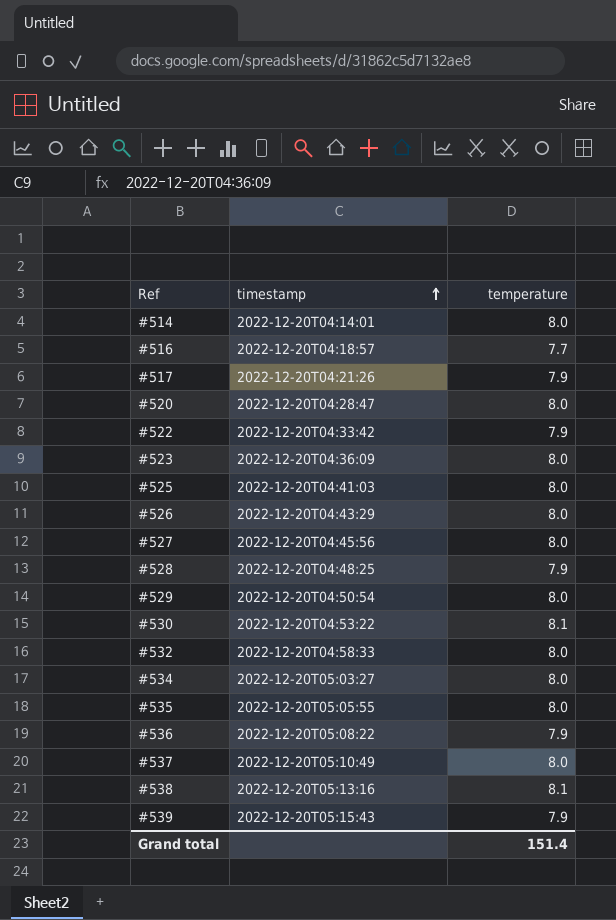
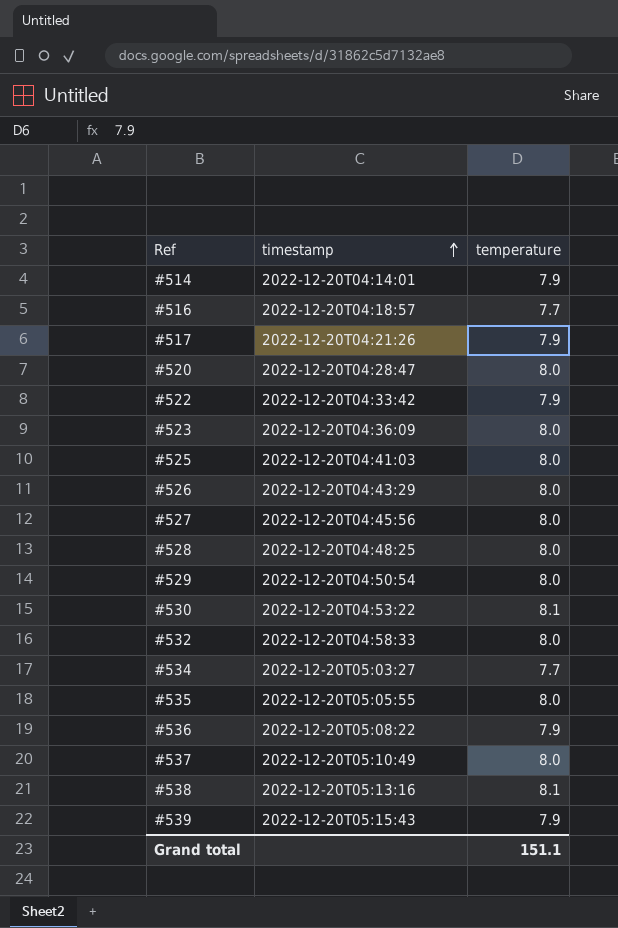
#514 | temperature: 8.0 -> 7.9
#528 | temperature: 7.9 -> 8.0
#534 | temperature: 8.0 -> 7.7
Grand total | temperature: 151.4 -> 151.1

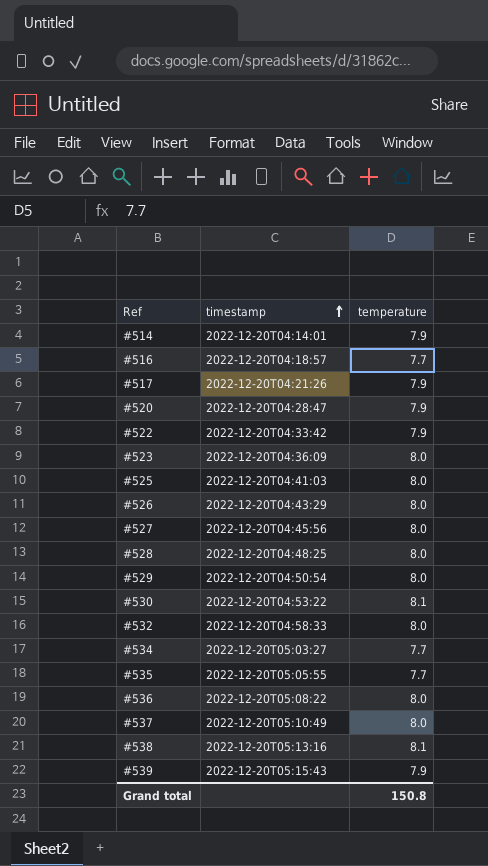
#520 | temperature: 8.0 -> 7.9
#535 | temperature: 8.0 -> 7.7
#536 | temperature: 7.9 -> 8.0
Grand total | temperature: 151.1 -> 150.8

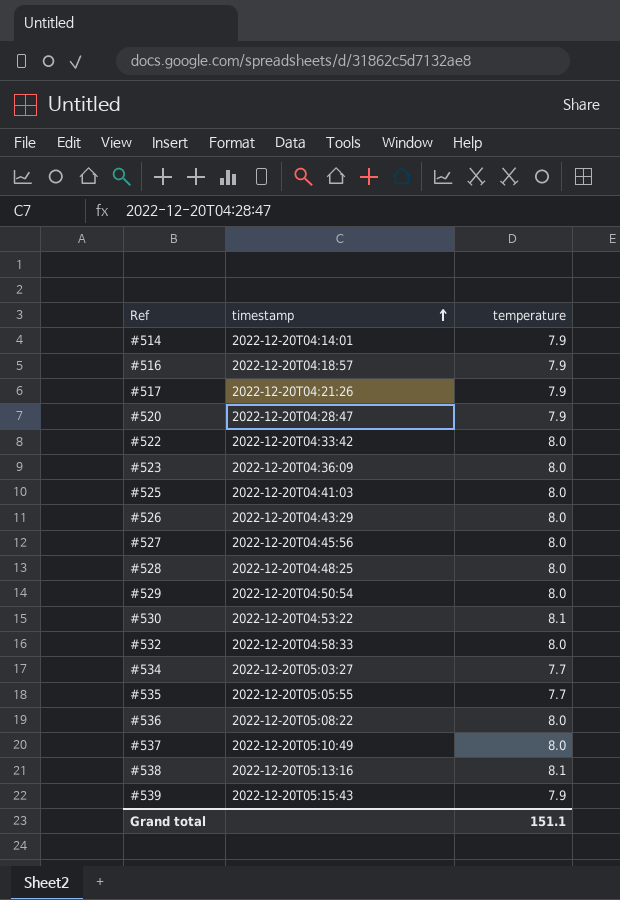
#516 | temperature: 7.7 -> 7.9
#522 | temperature: 7.9 -> 8.0
Grand total | temperature: 150.8 -> 151.1

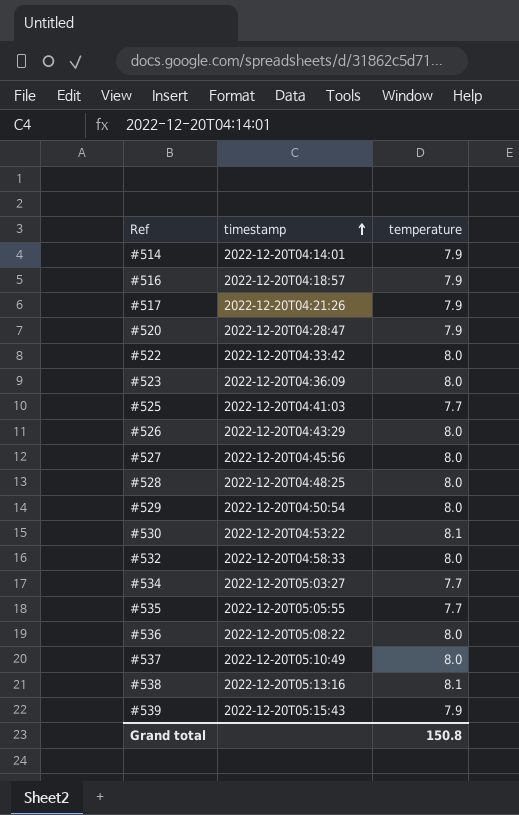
#525 | temperature: 8.0 -> 7.7
Grand total | temperature: 151.1 -> 150.8

